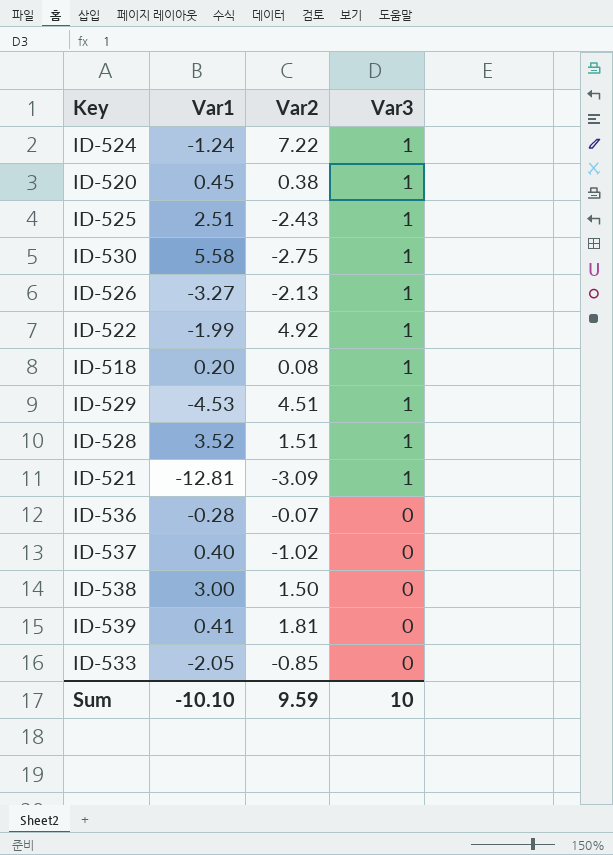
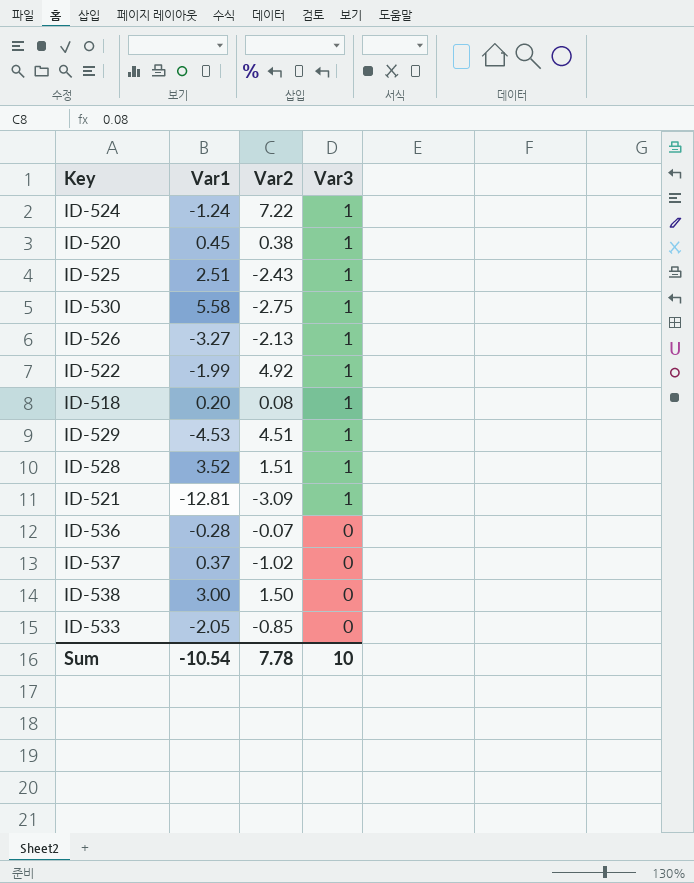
row ID-539: 0.41 | 1.81 | 0 -> none
ID-537 | Var1: 0.40 -> 0.37
Sum | Var1: -10.10 -> -10.54
Sum | Var2: 9.59 -> 7.78

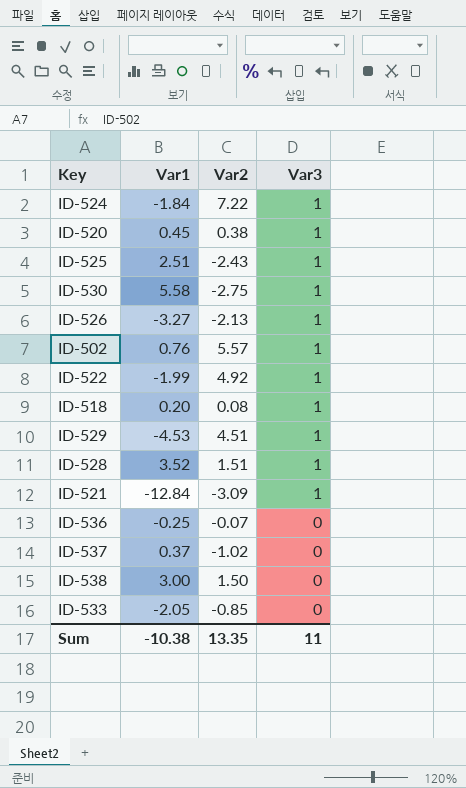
ID-524 | Var1: -1.24 -> -1.84
row ID-502: none -> 0.76 | 5.57 | 1
ID-521 | Var1: -12.81 -> -12.84
ID-536 | Var1: -0.28 -> -0.25
Sum | Var1: -10.54 -> -10.38
Sum | Var2: 7.78 -> 13.35
Sum | Var3: 10 -> 11

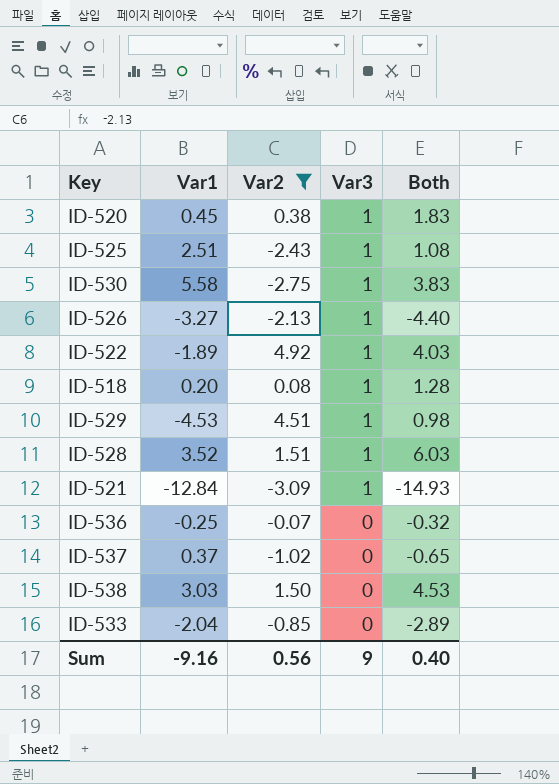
filter: none -> Var2 <= 4.92
column Both | formula: none -> [Var1] + [Var2] + [Var3]
ID-522 | Var1: -1.99 -> -1.89
ID-538 | Var1: 3.00 -> 3.03
ID-533 | Var1: -2.05 -> -2.04
Sum | Var1: -10.38 -> -9.16
Sum | Var2: 13.35 -> 0.56
Sum | Var3: 11 -> 9

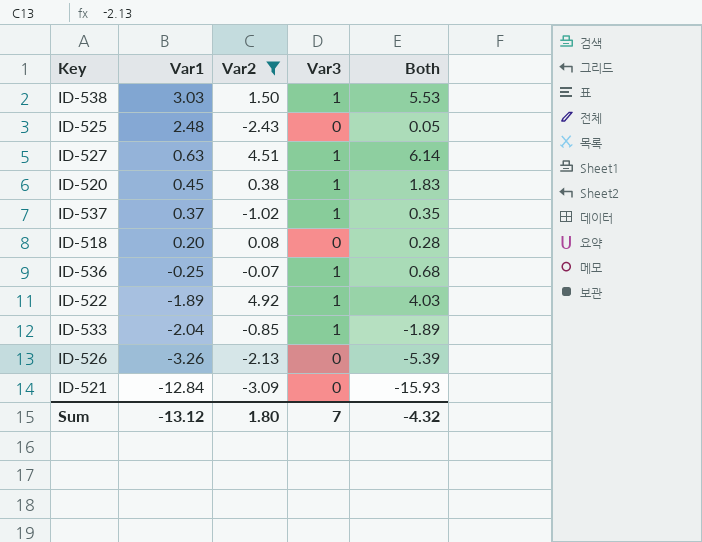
row order: Var3 descending -> Var1 descending
row ID-530: 5.58 | -2.75 | 1 | 3.83 -> none
row ID-529: -4.53 | 4.51 | 1 | 0.98 -> none
row ID-528: 3.52 | 1.51 | 1 | 6.03 -> none
ID-538 | Var3: 0 -> 1
ID-538 | Both: 4.53 -> 5.53
ID-525 | Var1: 2.51 -> 2.48
ID-525 | Var3: 1 -> 0
ID-525 | Both: 1.08 -> 0.05
row ID-527: none -> 0.63 | 4.51 | 1 | 6.14
ID-537 | Var3: 0 -> 1
ID-537 | Both: -0.65 -> 0.35
ID-518 | Var3: 1 -> 0
ID-518 | Both: 1.28 -> 0.28
ID-536 | Var3: 0 -> 1
ID-536 | Both: -0.32 -> 0.68
ID-533 | Var3: 0 -> 1
ID-533 | Both: -2.89 -> -1.89
ID-526 | Var1: -3.27 -> -3.26
ID-526 | Var3: 1 -> 0
ID-526 | Both: -4.40 -> -5.39
ID-521 | Var3: 1 -> 0
ID-521 | Both: -14.93 -> -15.93
Sum | Var1: -9.16 -> -13.12
Sum | Var2: 0.56 -> 1.80
Sum | Var3: 9 -> 7
Sum | Both: 0.40 -> -4.32

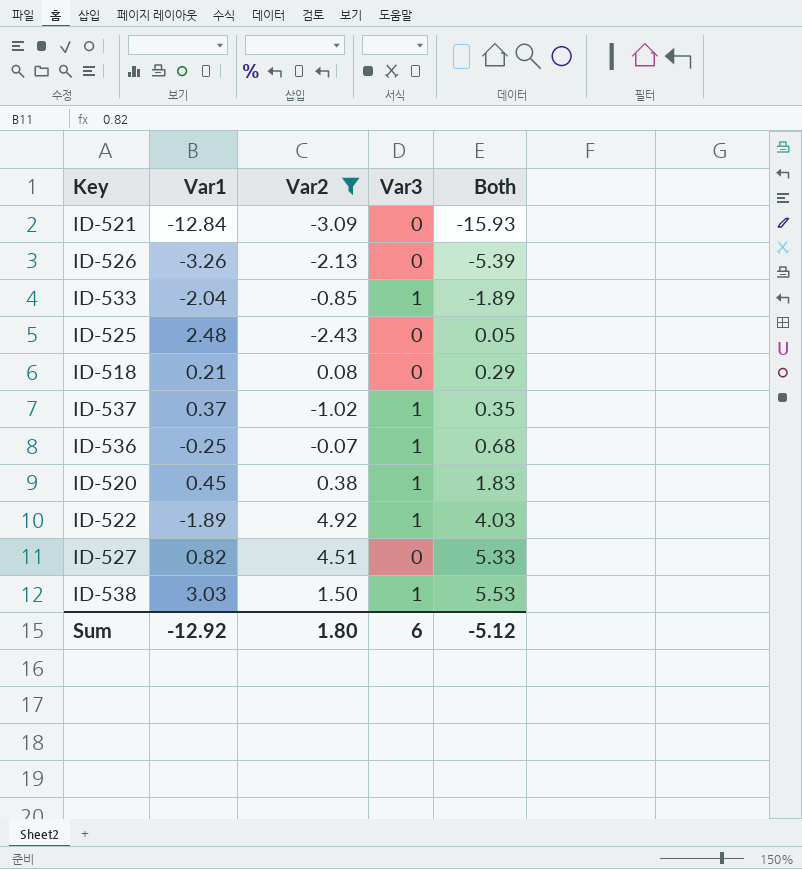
row order: Var1 descending -> Both ascending
ID-518 | Var1: 0.20 -> 0.21
ID-518 | Both: 0.28 -> 0.29
ID-527 | Var1: 0.63 -> 0.82
ID-527 | Var3: 1 -> 0
ID-527 | Both: 6.14 -> 5.33
Sum | Var1: -13.12 -> -12.92
Sum | Var3: 7 -> 6
Sum | Both: -4.32 -> -5.12

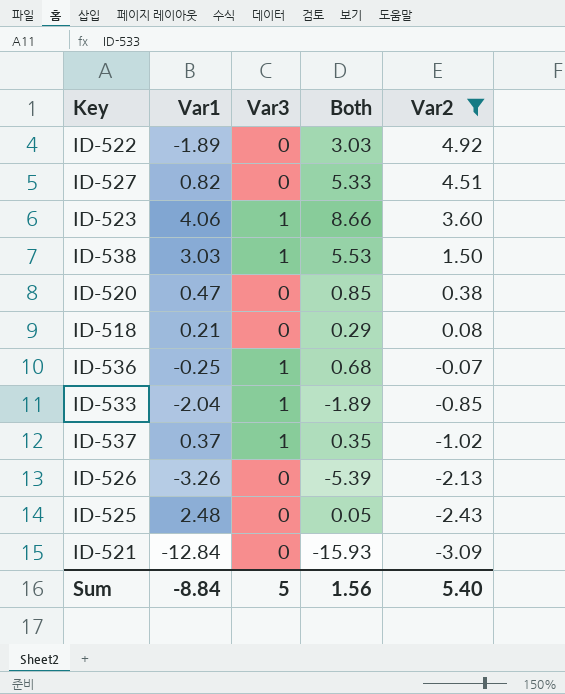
row order: Both ascending -> Var2 descending
column Var2 | position: 3 -> 5
ID-522 | Var3: 1 -> 0
ID-522 | Both: 4.03 -> 3.03
row ID-523: none -> 4.06 | 1 | 8.66 | 3.60
ID-520 | Var1: 0.45 -> 0.47
ID-520 | Var3: 1 -> 0
ID-520 | Both: 1.83 -> 0.85
Sum | Var1: -12.92 -> -8.84
Sum | Var3: 6 -> 5
Sum | Both: -5.12 -> 1.56
Sum | Var2: 1.80 -> 5.40

